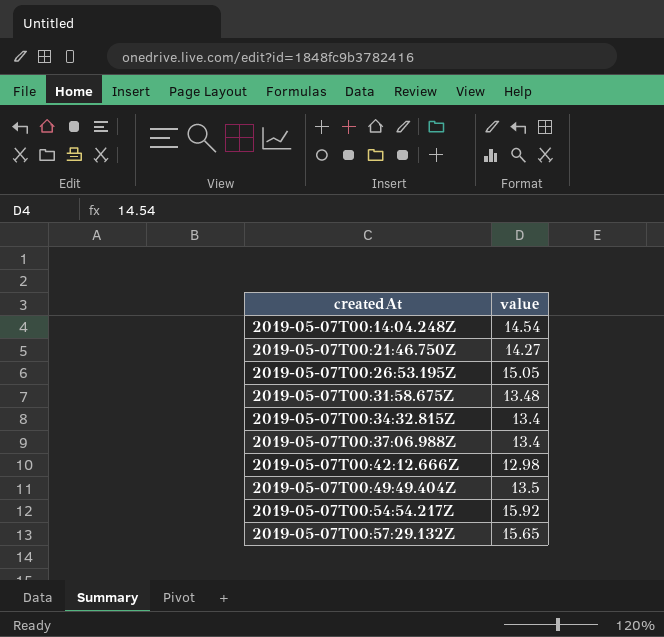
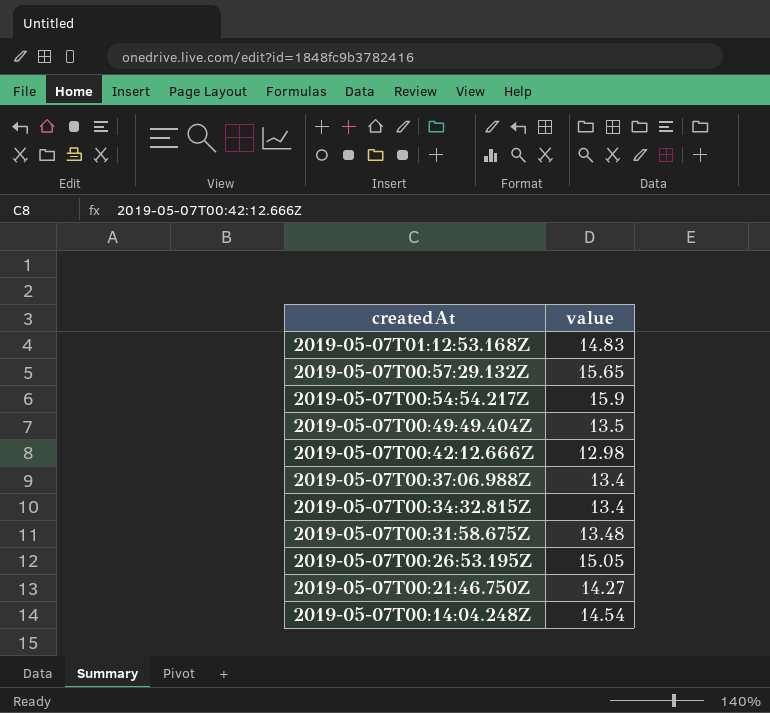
row order: createdAt ascending -> createdAt descending
row 2019-05-07T01:12:53.168Z: none -> 14.83
2019-05-07T00:54:54.217Z | value: 15.92 -> 15.9

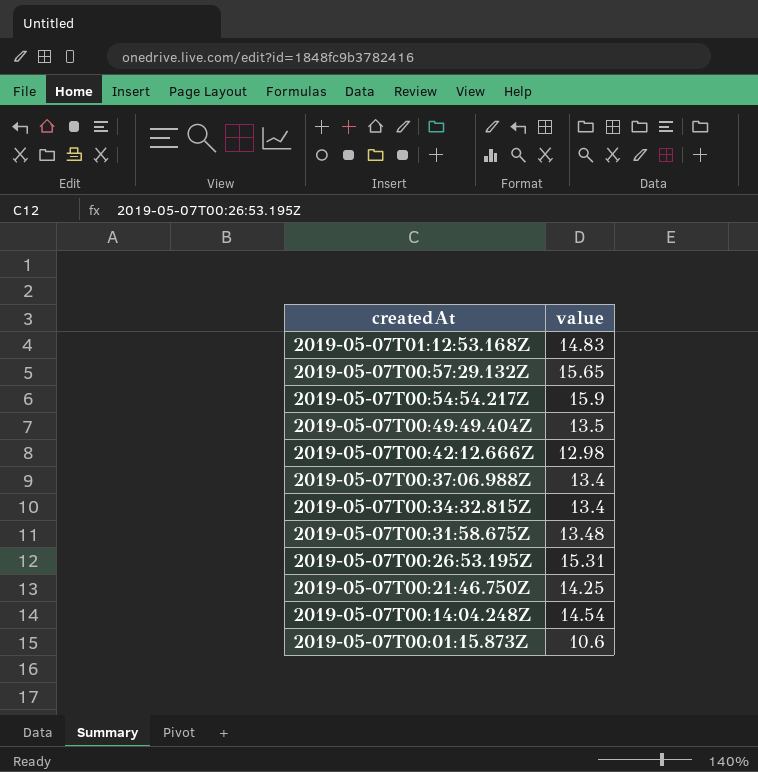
2019-05-07T00:26:53.195Z | value: 15.05 -> 15.31
2019-05-07T00:21:46.750Z | value: 14.27 -> 14.25
row 2019-05-07T00:01:15.873Z: none -> 10.6

